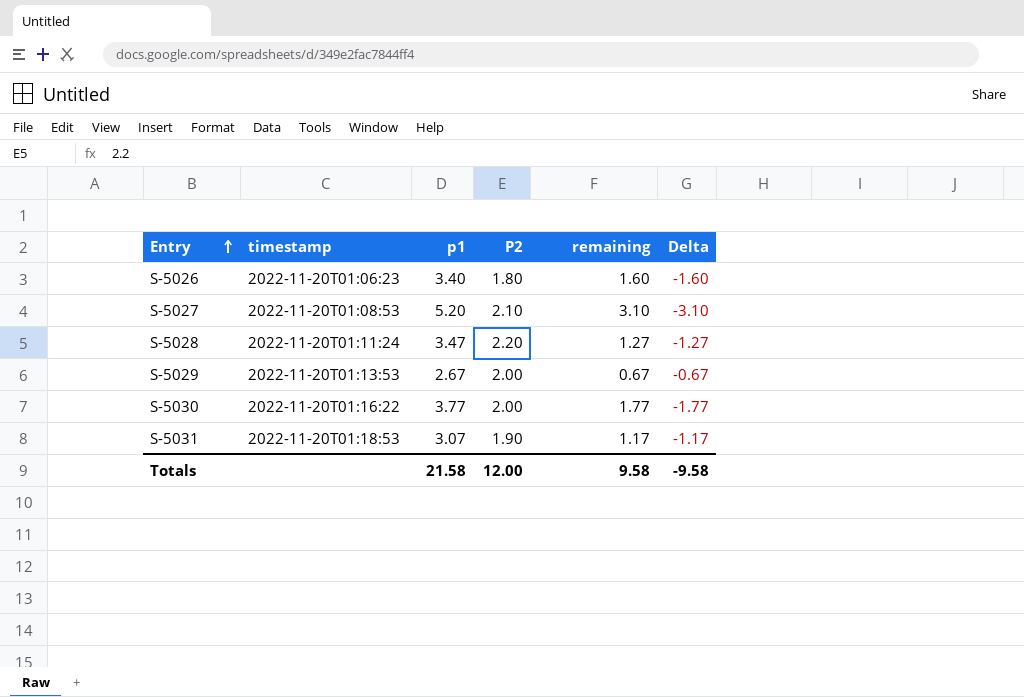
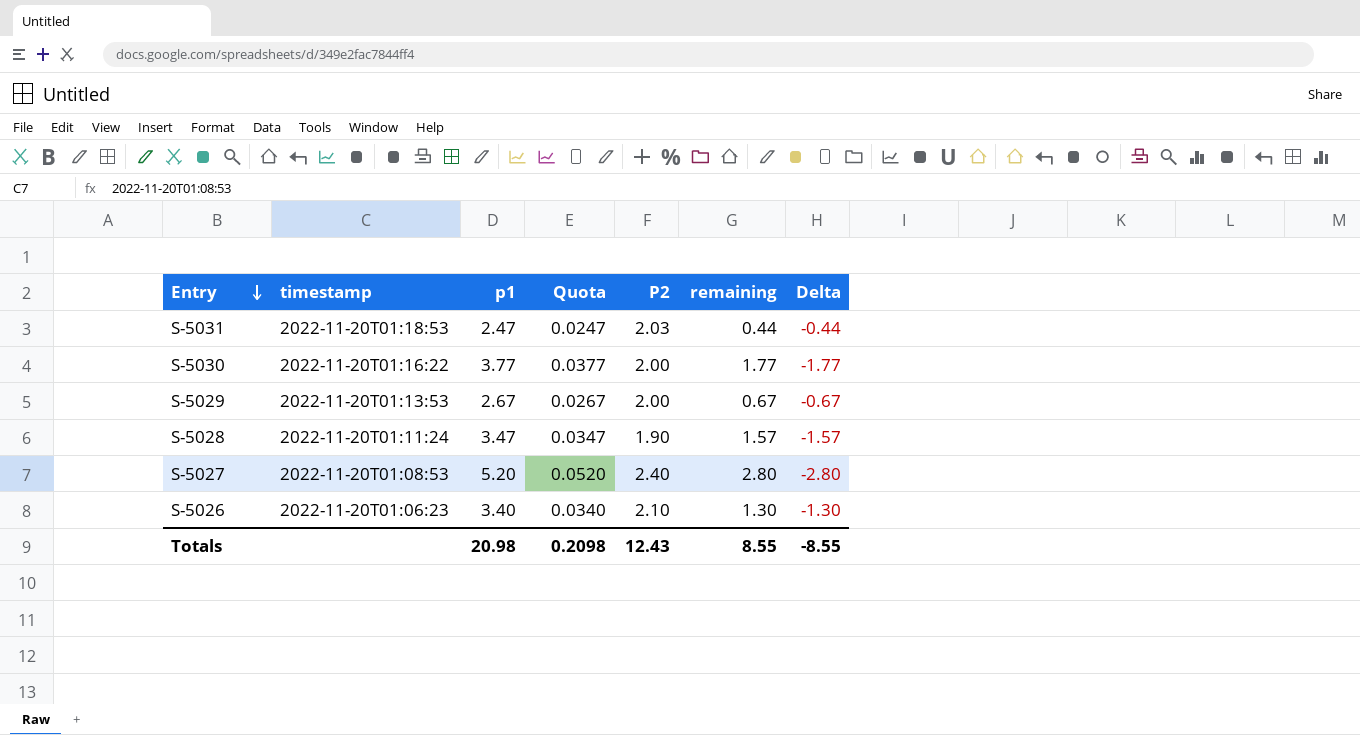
row order: Entry ascending -> Entry descending
column Quota | formula: none -> [p1] * 0.01
S-5031 | p1: 3.07 -> 2.47
S-5031 | P2: 1.90 -> 2.03
S-5031 | remaining: 1.17 -> 0.44
S-5031 | Delta: -1.17 -> -0.44
S-5028 | P2: 2.20 -> 1.90
S-5028 | remaining: 1.27 -> 1.57
S-5028 | Delta: -1.27 -> -1.57
S-5027 | P2: 2.10 -> 2.40
S-5027 | remaining: 3.10 -> 2.80
S-5027 | Delta: -3.10 -> -2.80
S-5026 | P2: 1.80 -> 2.10
S-5026 | remaining: 1.60 -> 1.30
S-5026 | Delta: -1.60 -> -1.30
Totals | p1: 21.58 -> 20.98
Totals | P2: 12.00 -> 12.43
Totals | remaining: 9.58 -> 8.55
Totals | Delta: -9.58 -> -8.55

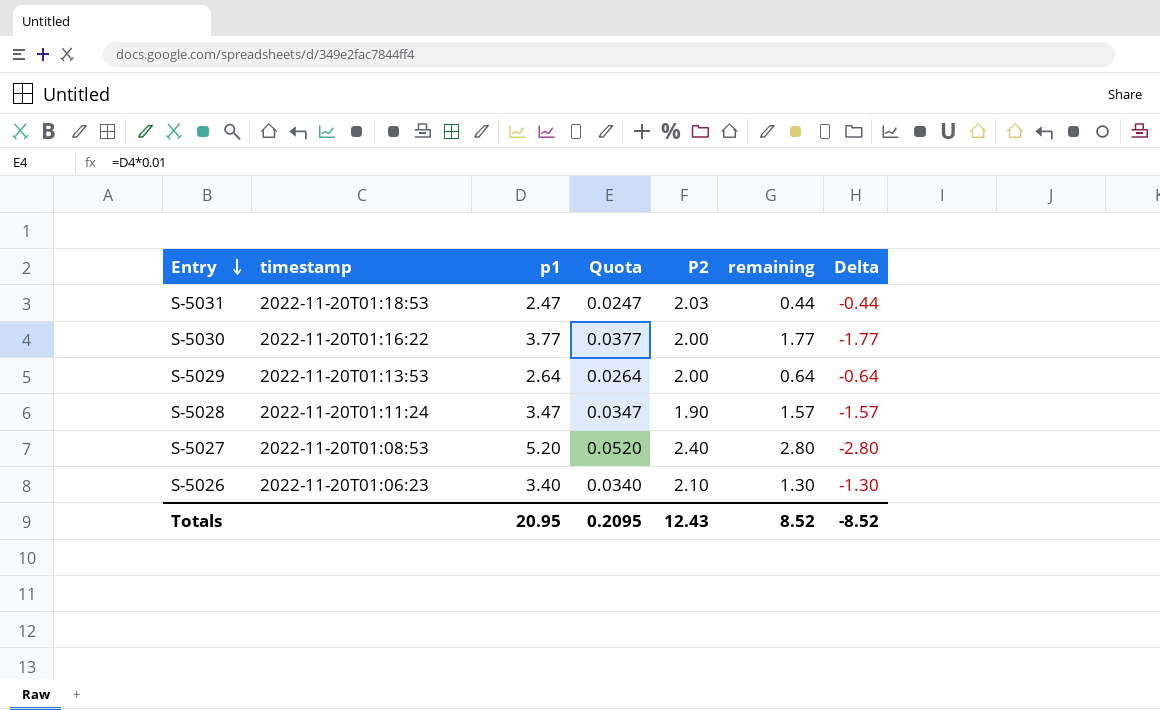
S-5029 | p1: 2.67 -> 2.64
S-5029 | Quota: 0.0267 -> 0.0264
S-5029 | remaining: 0.67 -> 0.64
S-5029 | Delta: -0.67 -> -0.64
Totals | p1: 20.98 -> 20.95
Totals | Quota: 0.2098 -> 0.2095
Totals | remaining: 8.55 -> 8.52
Totals | Delta: -8.55 -> -8.52

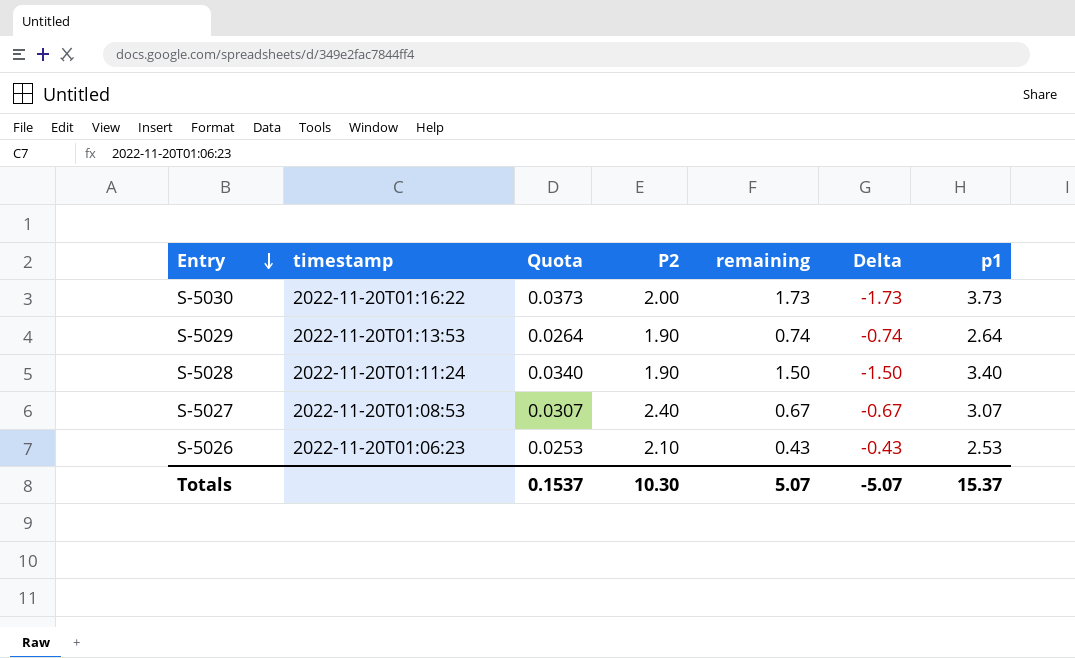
column p1 | position: 3 -> 7
row S-5031: 2022-11-20T01:18:53 | 2.47 | 0.0247 | 2.03 | 0.44 | -0.44 -> none
S-5030 | Quota: 0.0377 -> 0.0373
S-5030 | remaining: 1.77 -> 1.73
S-5030 | Delta: -1.77 -> -1.73
S-5030 | p1: 3.77 -> 3.73
S-5029 | P2: 2.00 -> 1.90
S-5029 | remaining: 0.64 -> 0.74
S-5029 | Delta: -0.64 -> -0.74
S-5028 | Quota: 0.0347 -> 0.0340
S-5028 | remaining: 1.57 -> 1.50
S-5028 | Delta: -1.57 -> -1.50
S-5028 | p1: 3.47 -> 3.40
S-5027 | Quota: 0.0520 -> 0.0307
S-5027 | remaining: 2.80 -> 0.67
S-5027 | Delta: -2.80 -> -0.67
S-5027 | p1: 5.20 -> 3.07
S-5026 | Quota: 0.0340 -> 0.0253
S-5026 | remaining: 1.30 -> 0.43
S-5026 | Delta: -1.30 -> -0.43
S-5026 | p1: 3.40 -> 2.53
Totals | Quota: 0.2095 -> 0.1537
Totals | P2: 12.43 -> 10.30
Totals | remaining: 8.52 -> 5.07
Totals | Delta: -8.52 -> -5.07
Totals | p1: 20.95 -> 15.37

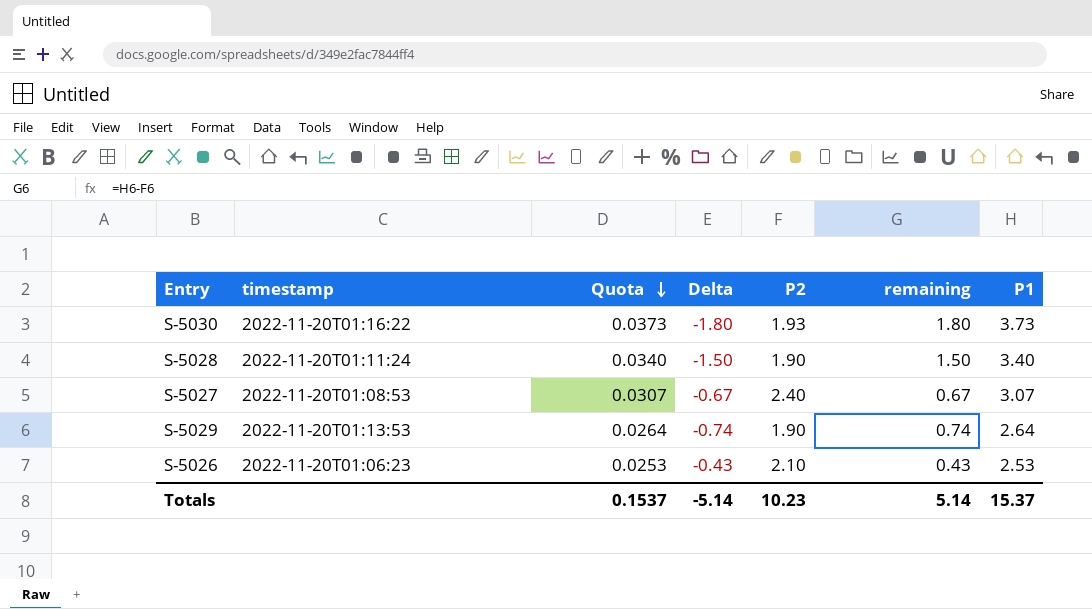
row order: Entry descending -> Quota descending
column Delta | position: 6 -> 4
column name: p1 -> P1
S-5030 | Delta: -1.73 -> -1.80
S-5030 | P2: 2.00 -> 1.93
S-5030 | remaining: 1.73 -> 1.80
Totals | Delta: -5.07 -> -5.14
Totals | P2: 10.30 -> 10.23
Totals | remaining: 5.07 -> 5.14

